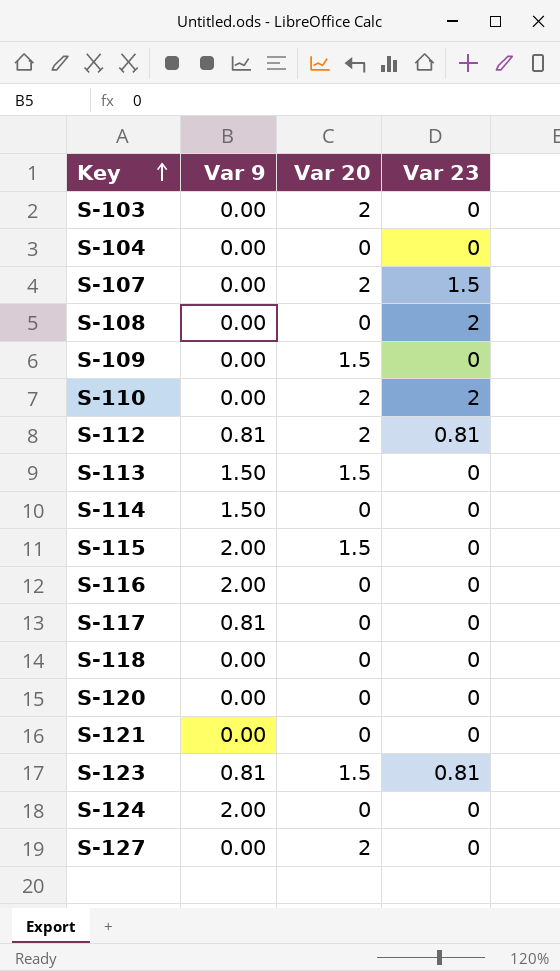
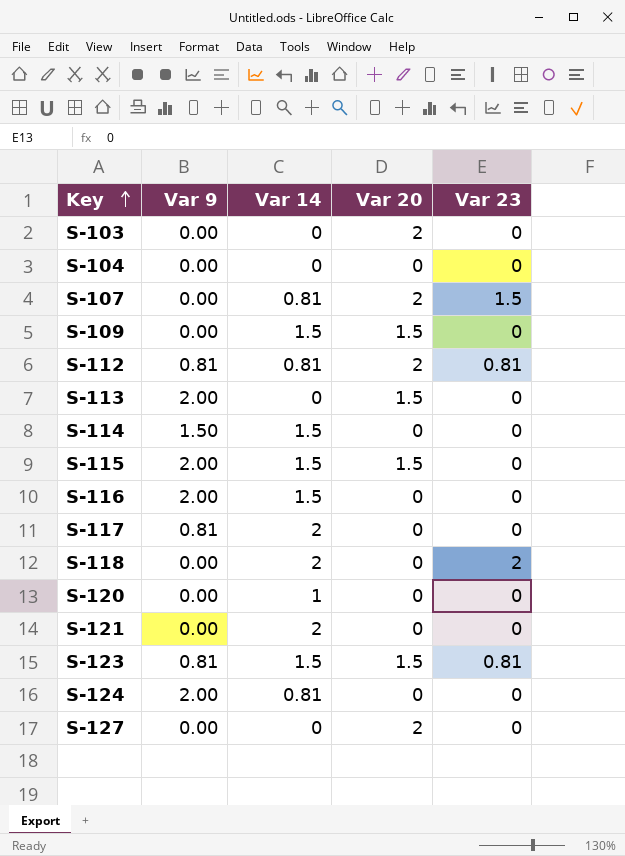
column Var 14 | position: none -> 3
row S-108: 0.00 | 0 | 2 -> none
row S-110: 0.00 | 2 | 2 -> none
S-113 | Var 9: 1.50 -> 2.00
S-118 | Var 23: 0 -> 2

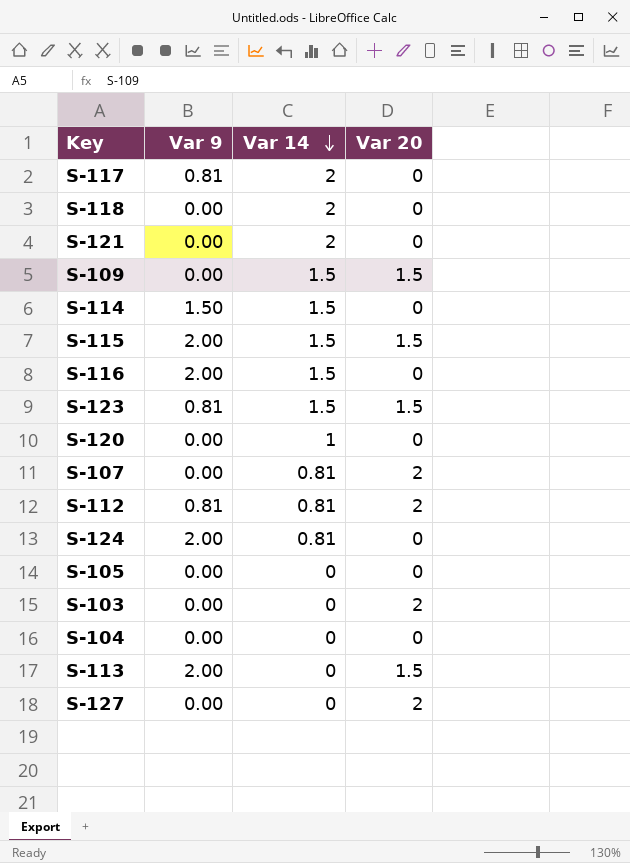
row order: Key ascending -> Var 14 descending
column Var 23 | position: 5 -> none
row S-105: none -> 0.00 | 0 | 0

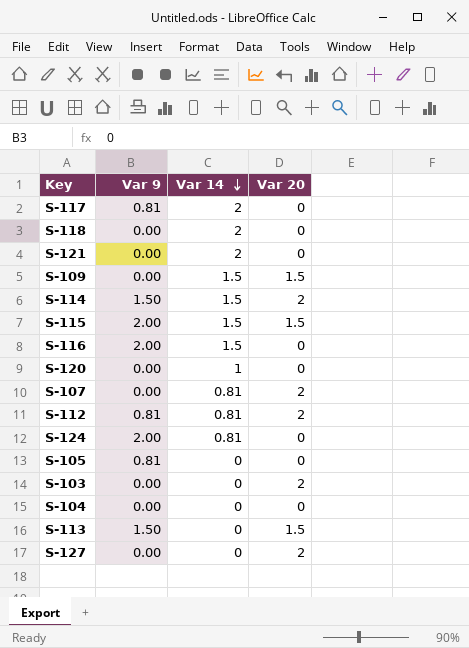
row S-123: 0.81 | 1.5 | 1.5 -> none
S-114 | Var 20: 0 -> 2
S-105 | Var 9: 0.00 -> 0.81
S-113 | Var 9: 2.00 -> 1.50

